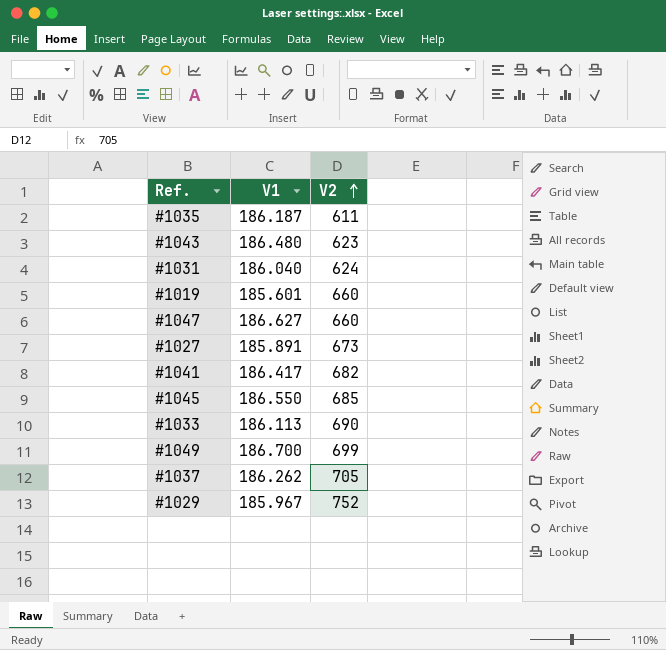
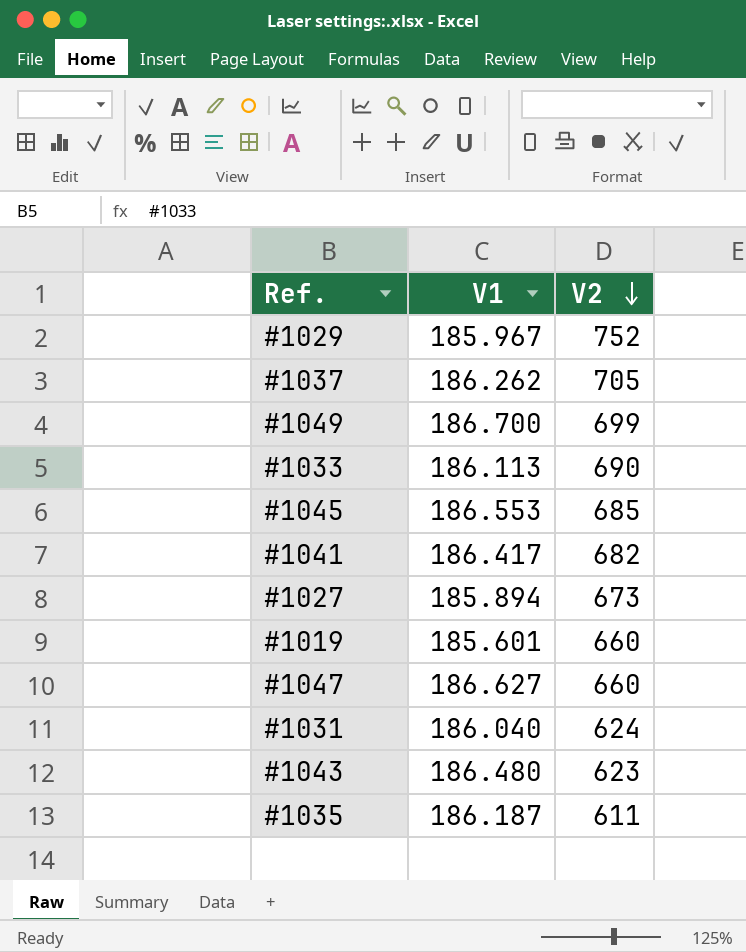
row order: V2 ascending -> V2 descending
#1045 | V1: 186.550 -> 186.553
#1027 | V1: 185.891 -> 185.894

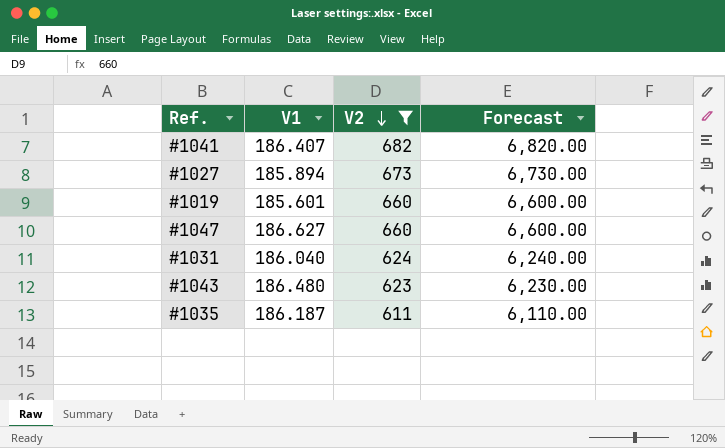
filter: none -> V2 <= 682
column Forecast | formula: none -> [V2] * 10
#1041 | V1: 186.417 -> 186.407

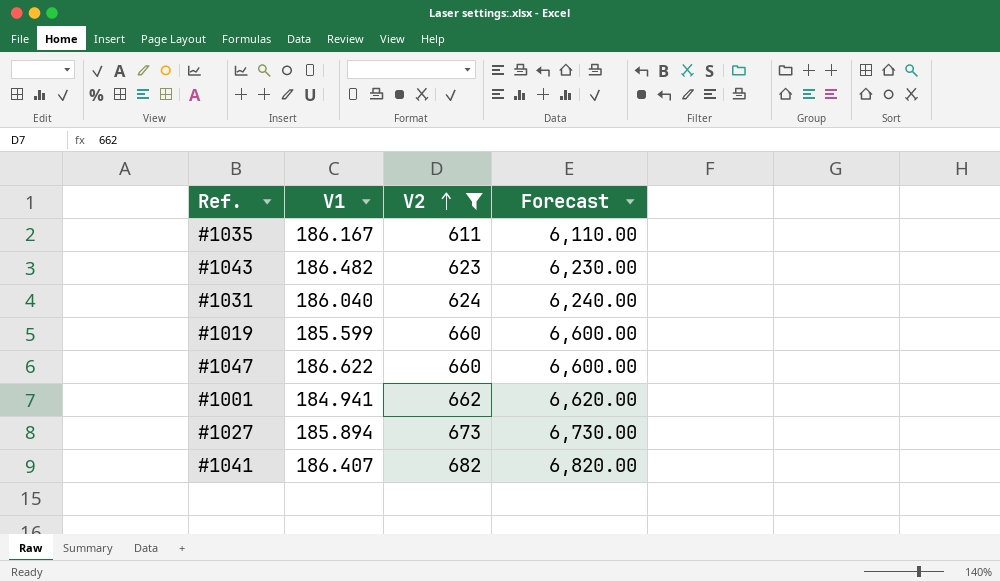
row order: V2 descending -> V2 ascending
#1035 | V1: 186.187 -> 186.167
#1043 | V1: 186.480 -> 186.482
#1019 | V1: 185.601 -> 185.599
#1047 | V1: 186.627 -> 186.622
row #1001: none -> 184.941 | 662 | 6,620.00

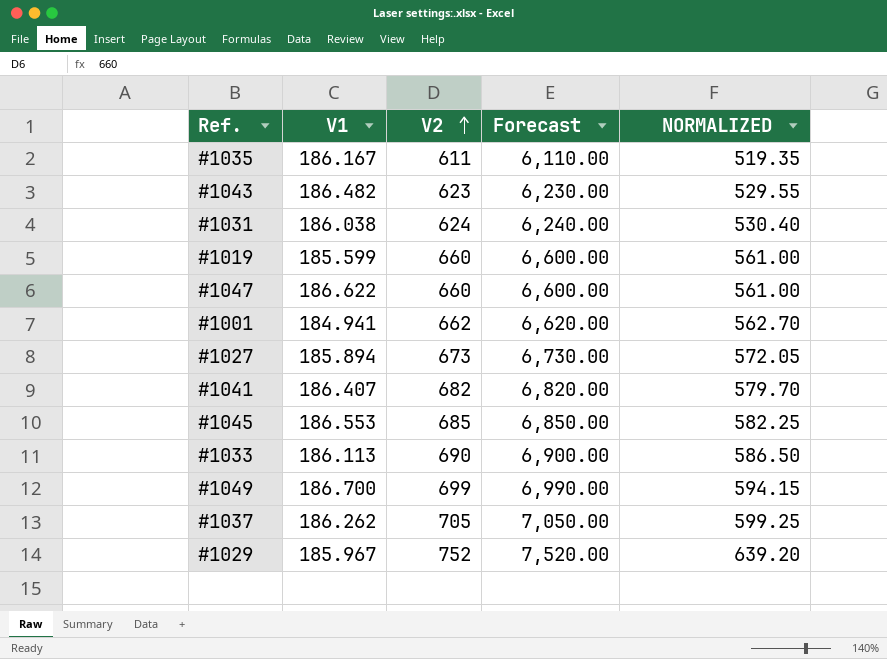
filter: V2 <= 682 -> none
column NORMALIZED | formula: none -> [V2] * 0.85
#1031 | V1: 186.040 -> 186.038

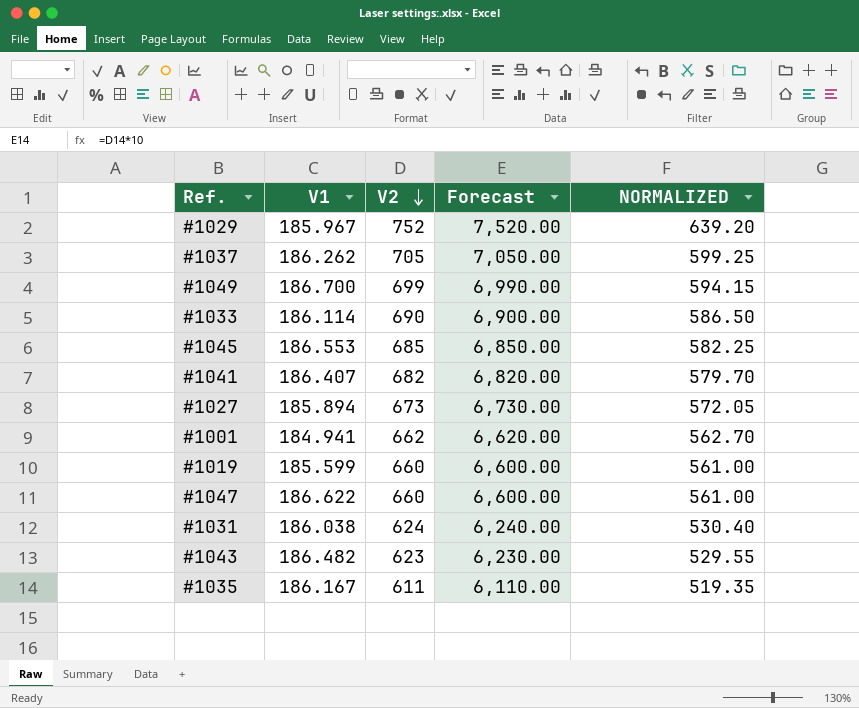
row order: V2 ascending -> V2 descending
#1033 | V1: 186.113 -> 186.114

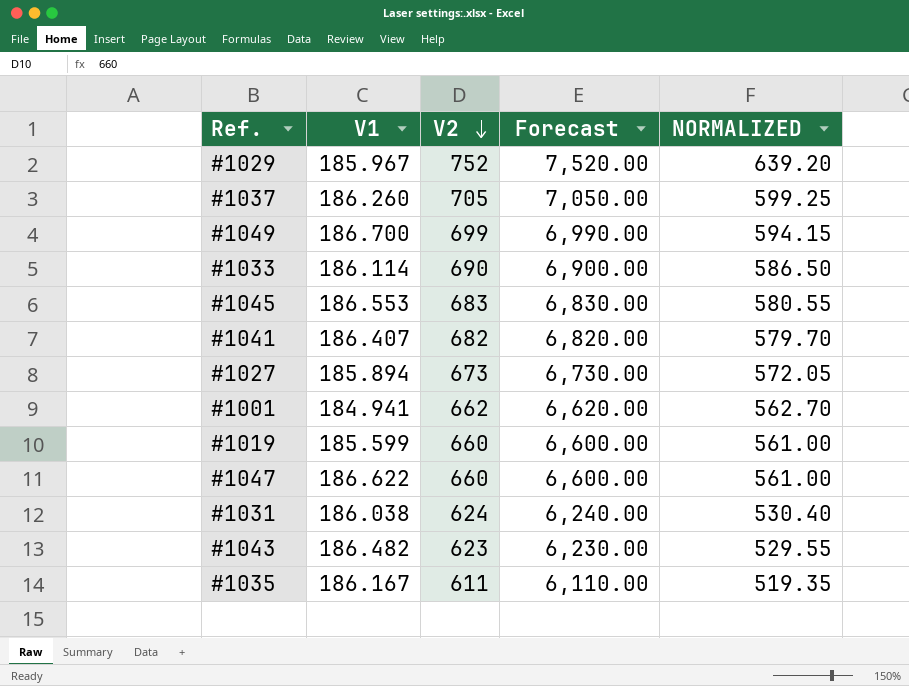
#1037 | V1: 186.262 -> 186.260
#1045 | V2: 685 -> 683
#1045 | Forecast: 6,850.00 -> 6,830.00
#1045 | NORMALIZED: 582.25 -> 580.55

